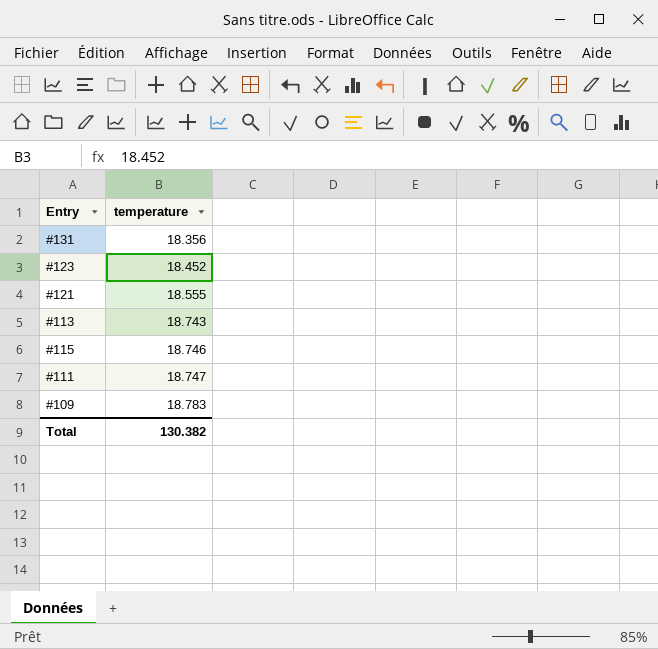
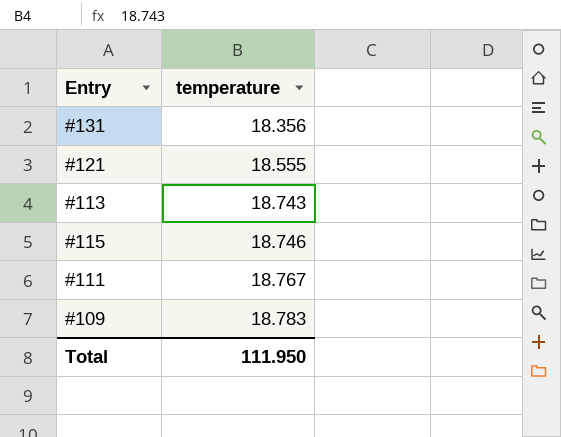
row #123: 18.452 -> none
#111 | temperature: 18.747 -> 18.767
Total | temperature: 130.382 -> 111.950

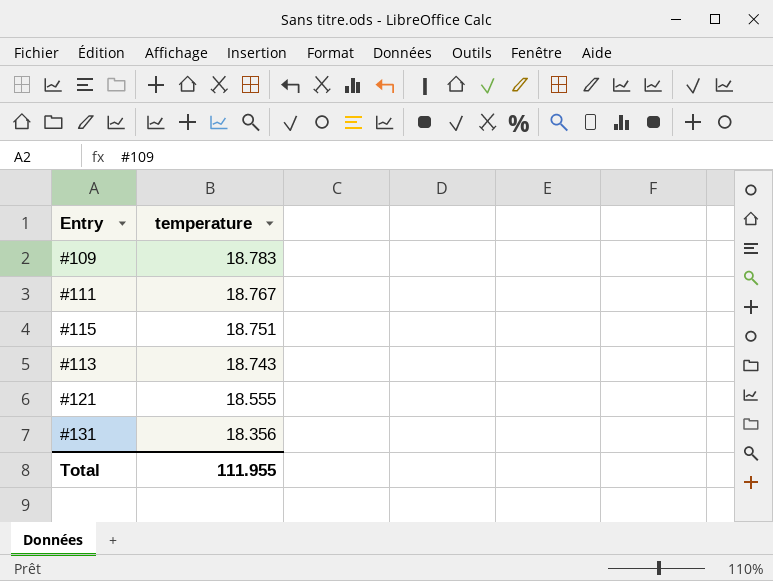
row order: temperature ascending -> temperature descending
#115 | temperature: 18.746 -> 18.751
Total | temperature: 111.950 -> 111.955

